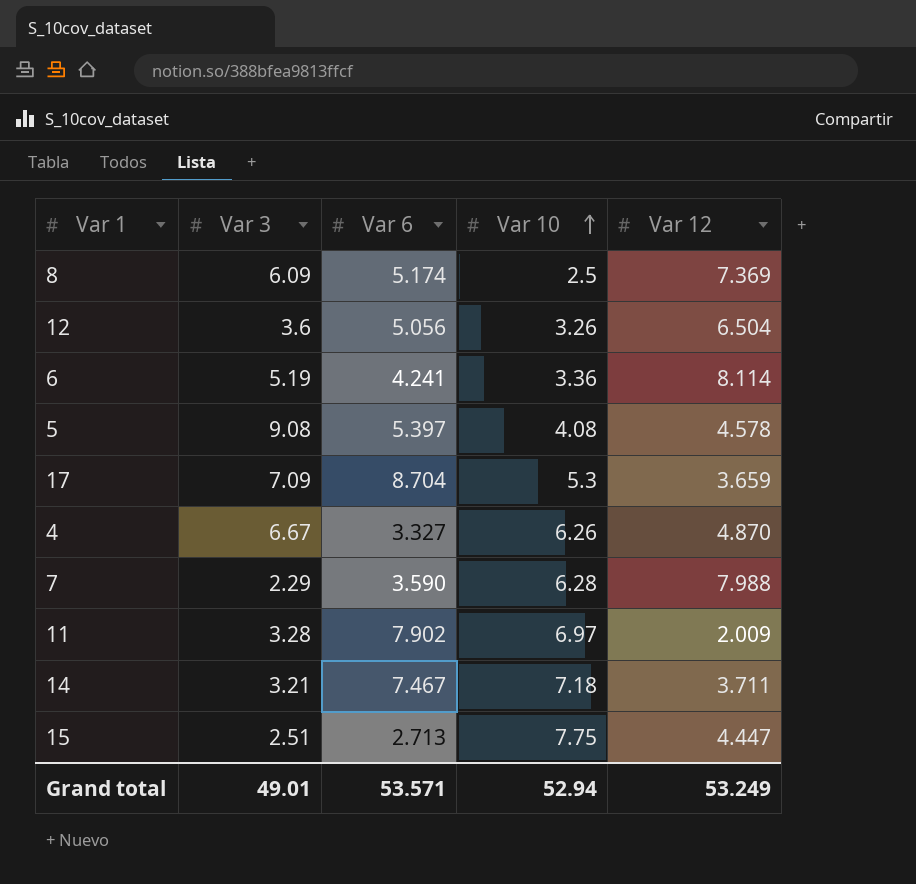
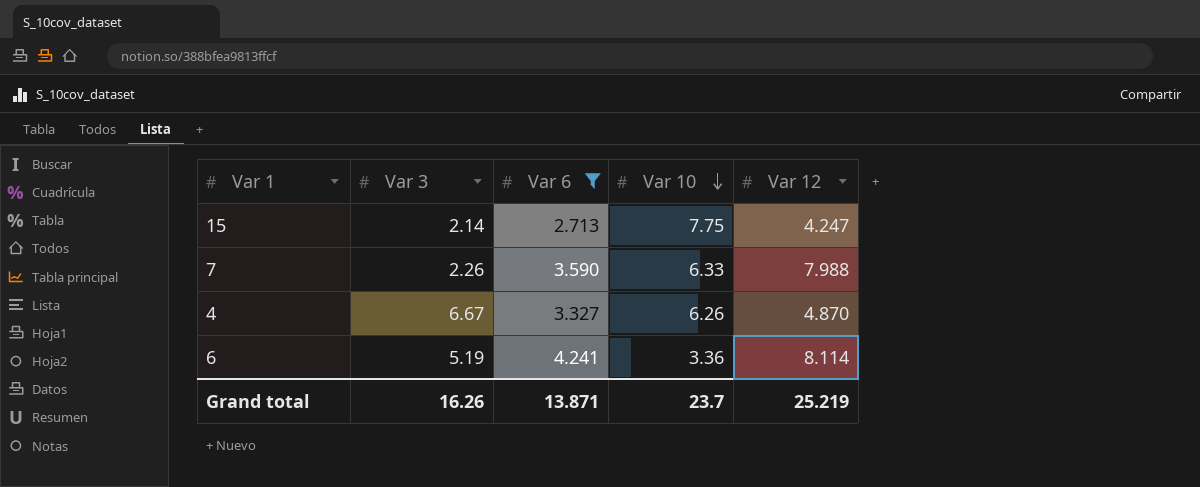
filter: none -> Var 6 <= 4.241
row order: Var 10 ascending -> Var 10 descending
15 | Var 3: 2.51 -> 2.14
15 | Var 12: 4.447 -> 4.247
7 | Var 3: 2.29 -> 2.26
7 | Var 10: 6.28 -> 6.33
Grand total | Var 3: 49.01 -> 16.26
Grand total | Var 6: 53.571 -> 13.871
Grand total | Var 10: 52.94 -> 23.7
Grand total | Var 12: 53.249 -> 25.219

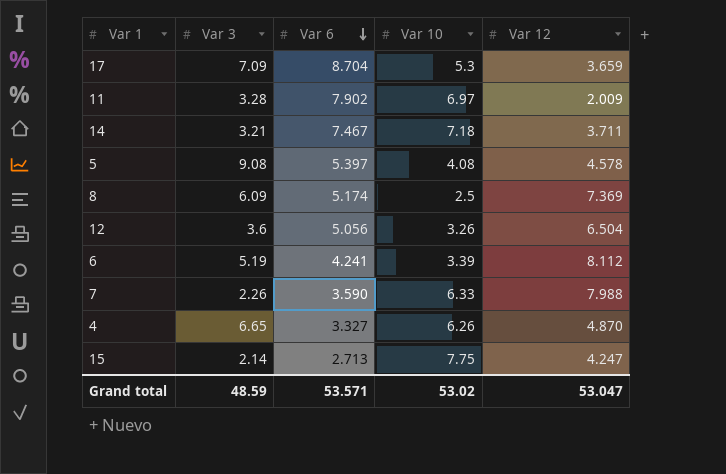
filter: Var 6 <= 4.241 -> none
row order: Var 10 descending -> Var 6 descending
6 | Var 10: 3.36 -> 3.39
6 | Var 12: 8.114 -> 8.112
4 | Var 3: 6.67 -> 6.65
Grand total | Var 3: 16.26 -> 48.59
Grand total | Var 6: 13.871 -> 53.571
Grand total | Var 10: 23.7 -> 53.02
Grand total | Var 12: 25.219 -> 53.047

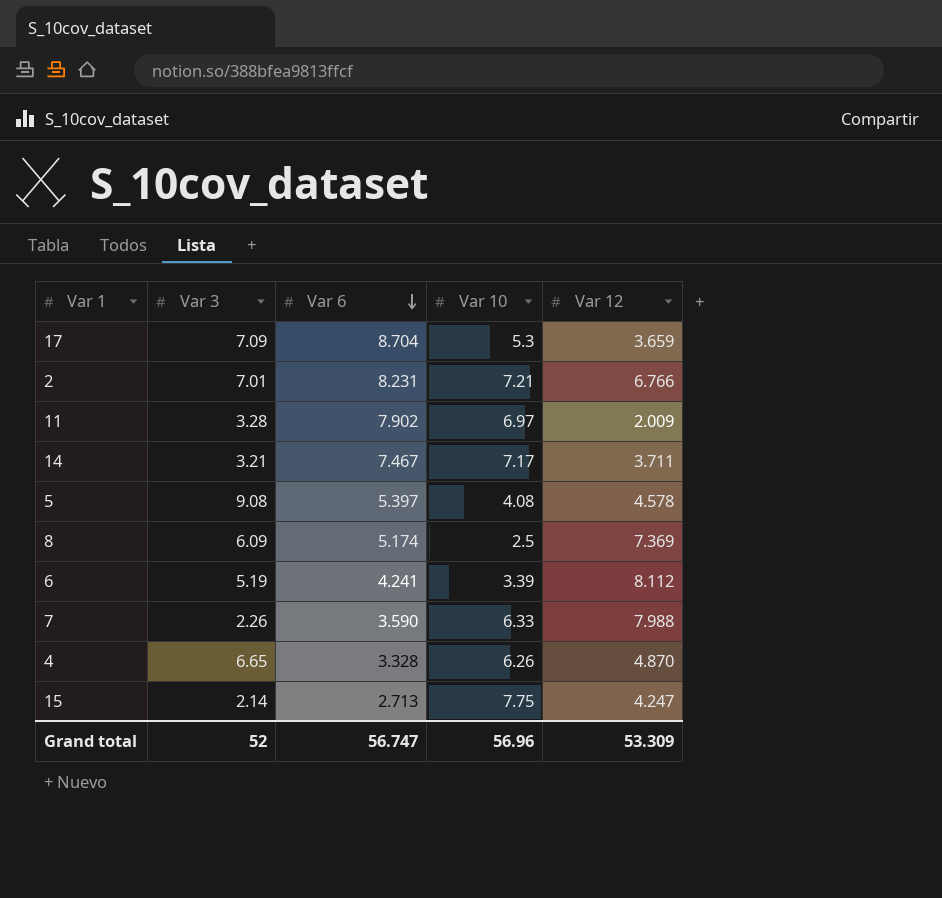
row 12: 3.6 | 5.056 | 3.26 | 6.504 -> none
row 2: none -> 7.01 | 8.231 | 7.21 | 6.766
14 | Var 10: 7.18 -> 7.17
4 | Var 6: 3.327 -> 3.328
Grand total | Var 3: 48.59 -> 52
Grand total | Var 6: 53.571 -> 56.747
Grand total | Var 10: 53.02 -> 56.96
Grand total | Var 12: 53.047 -> 53.309

